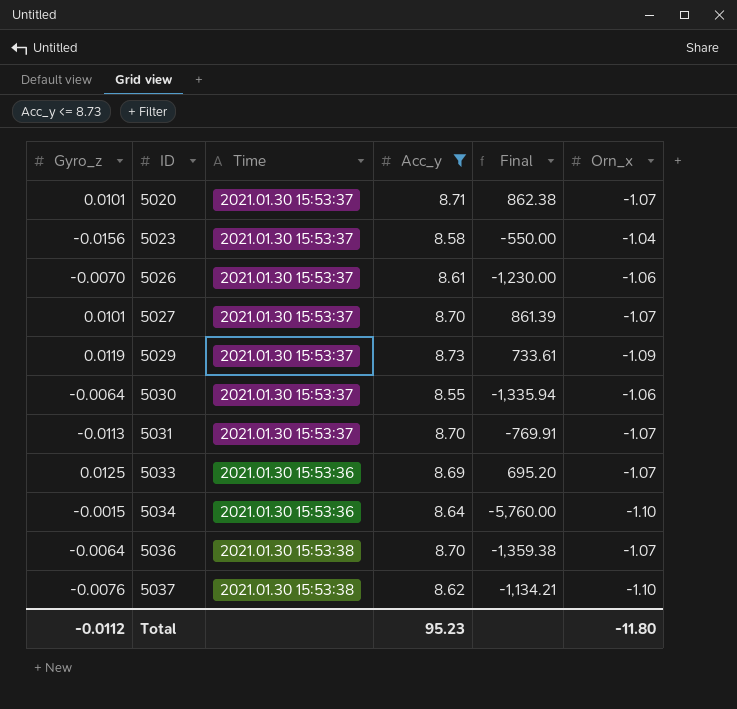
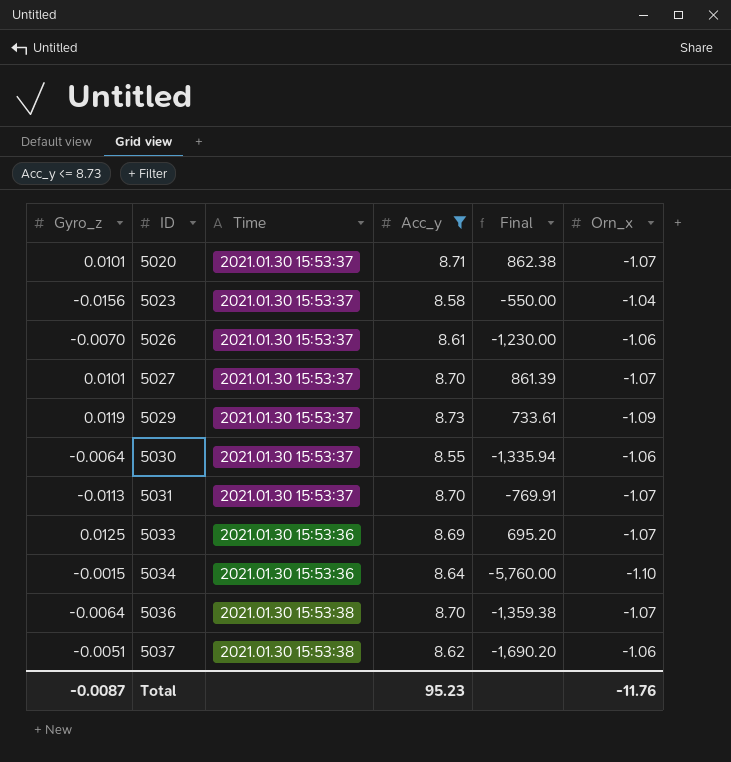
5037 | Gyro_z: -0.0076 -> -0.0051
5037 | Final: -1,134.21 -> -1,690.20
5037 | Orn_x: -1.10 -> -1.06
Total | Gyro_z: -0.0112 -> -0.0087
Total | Orn_x: -11.80 -> -11.76

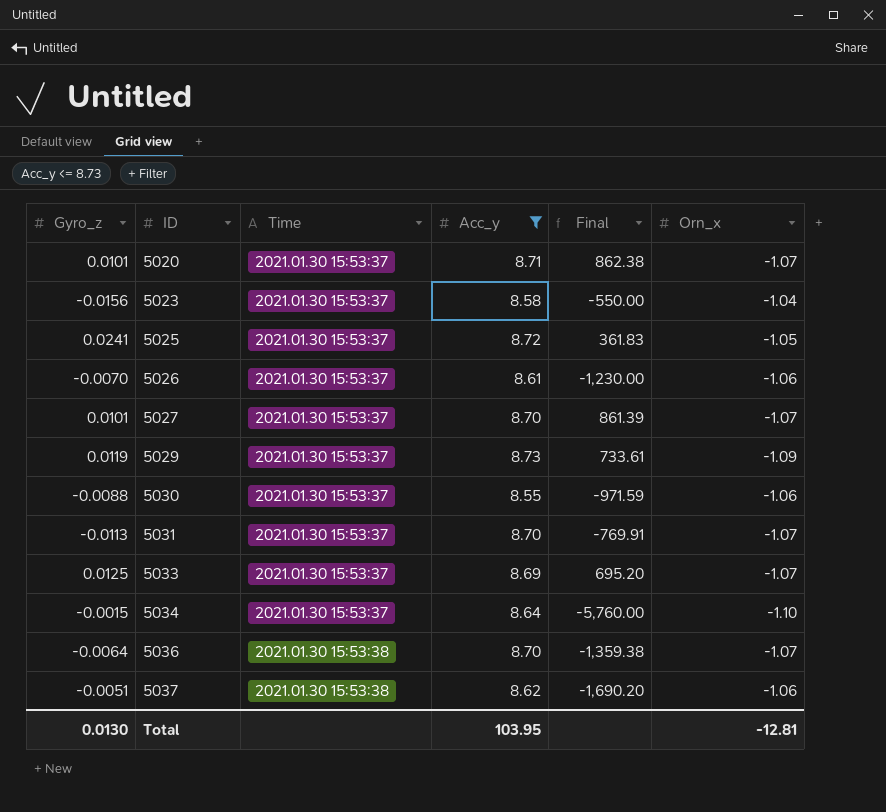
row 5025: none -> 0.0241 | 2021.01.30 15:53:37 | 8.72 | 361.83 | -1.05
5030 | Gyro_z: -0.0064 -> -0.0088
5030 | Final: -1,335.94 -> -971.59
5033 | Time: 2021.01.30 15:53:36 -> 2021.01.30 15:53:37
5034 | Time: 2021.01.30 15:53:36 -> 2021.01.30 15:53:37
Total | Gyro_z: -0.0087 -> 0.0130
Total | Acc_y: 95.23 -> 103.95
Total | Orn_x: -11.76 -> -12.81

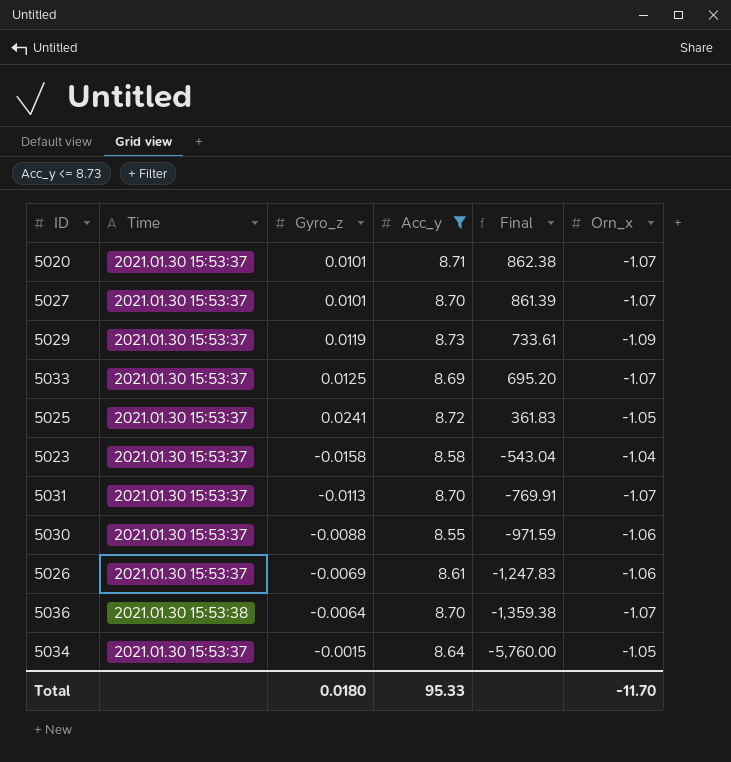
row order: ID ascending -> Final descending
column Gyro_z | position: 1 -> 3
row 5037: -0.0051 | 2021.01.30 15:53:38 | 8.62 | -1,690.20 | -1.06 -> none
5023 | Gyro_z: -0.0156 -> -0.0158
5023 | Final: -550.00 -> -543.04
5026 | Gyro_z: -0.0070 -> -0.0069
5026 | Final: -1,230.00 -> -1,247.83
5034 | Orn_x: -1.10 -> -1.05
Total | Gyro_z: 0.0130 -> 0.0180
Total | Acc_y: 103.95 -> 95.33
Total | Orn_x: -12.81 -> -11.70

